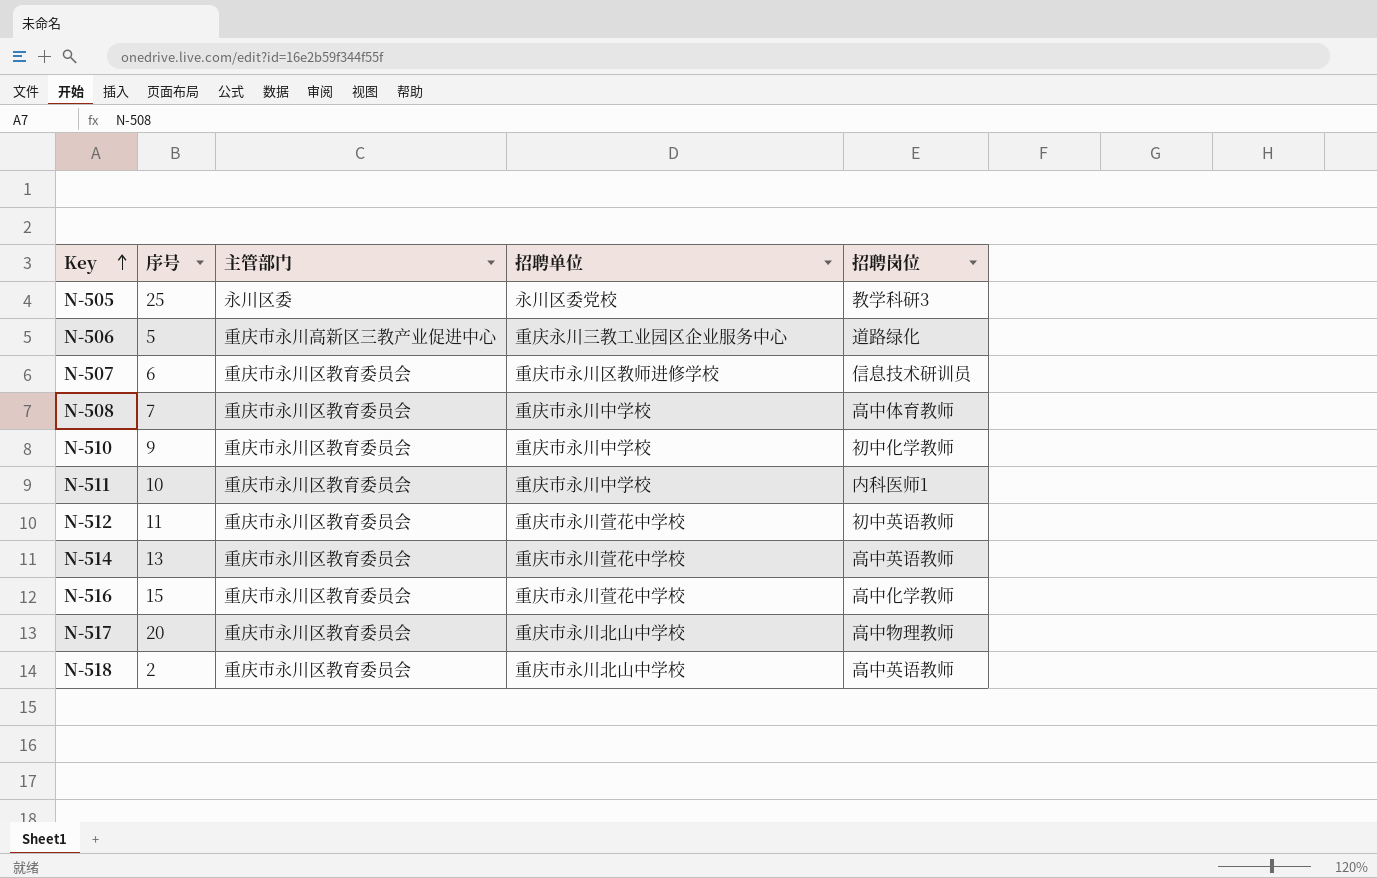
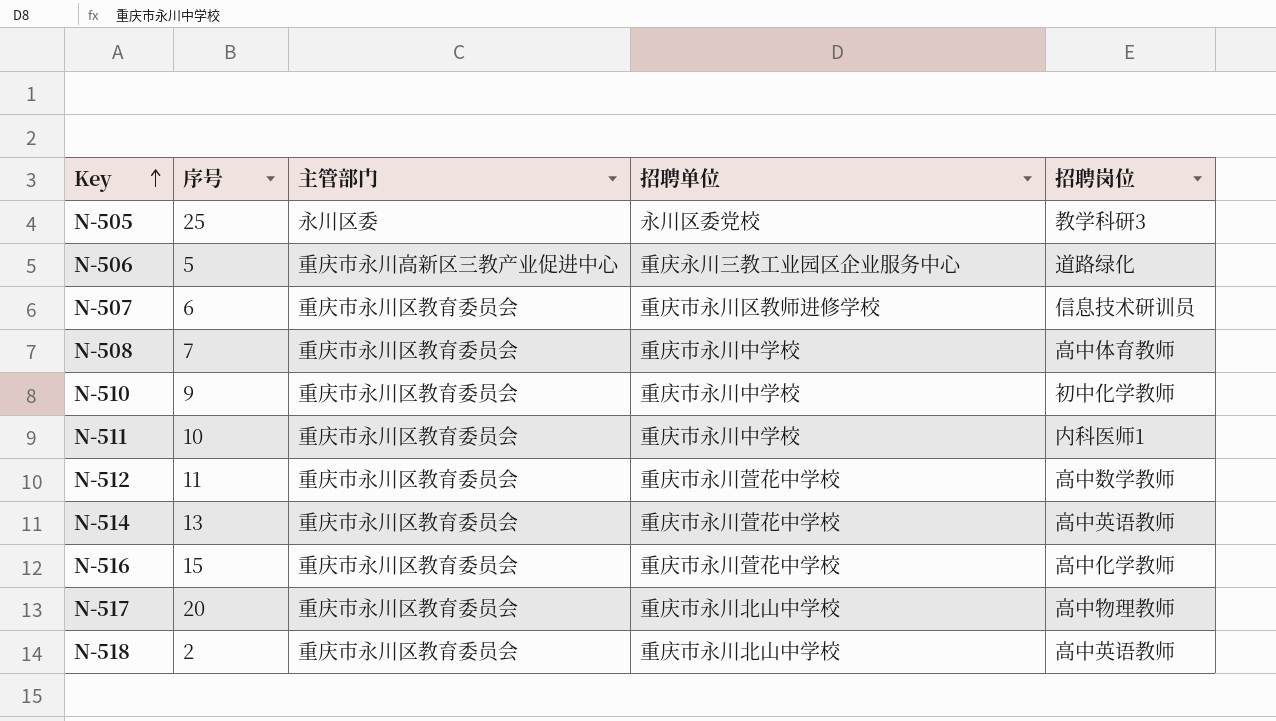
N-512 | 招聘岗位: 初中英语教师 -> 高中数学教师

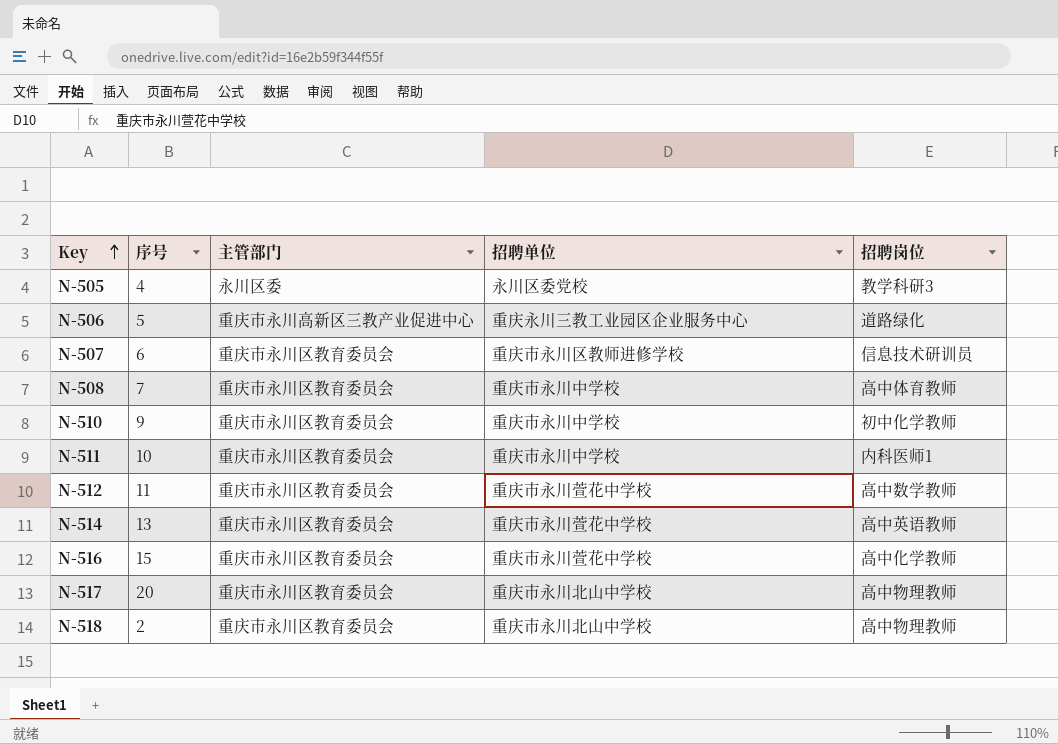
N-505 | 序号: 25 -> 4
N-518 | 招聘岗位: 高中英语教师 -> 高中物理教师

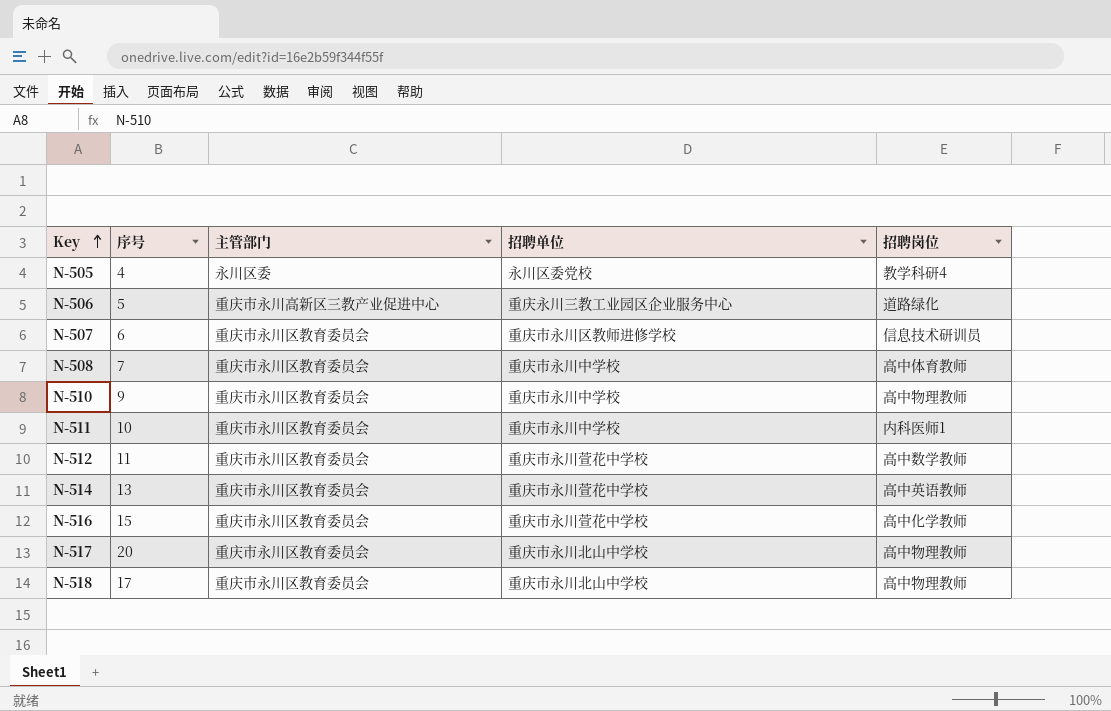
N-505 | 招聘岗位: 教学科研3 -> 教学科研4
N-510 | 招聘岗位: 初中化学教师 -> 高中物理教师
N-518 | 序号: 2 -> 17

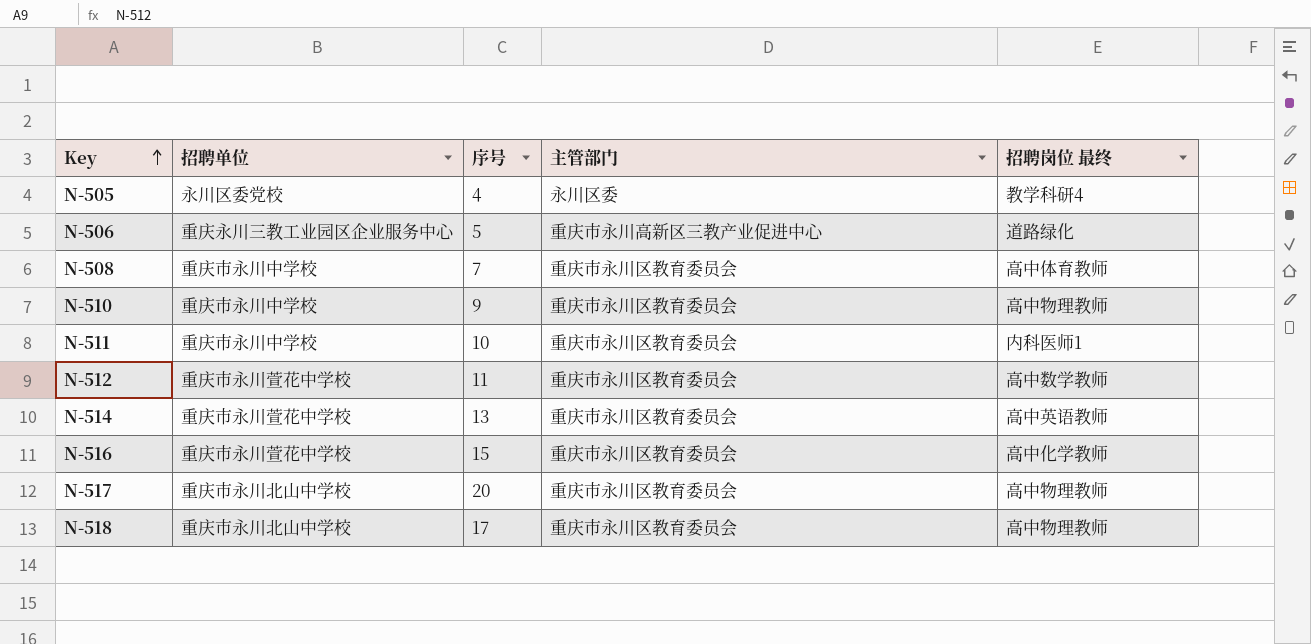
column 招聘单位 | position: 4 -> 2
column name: 招聘岗位 -> 招聘岗位 最终
row N-507: 6 | 重庆市永川区教育委员会 | 重庆市永川区教师进修学校 | 信息技术研训员 -> none

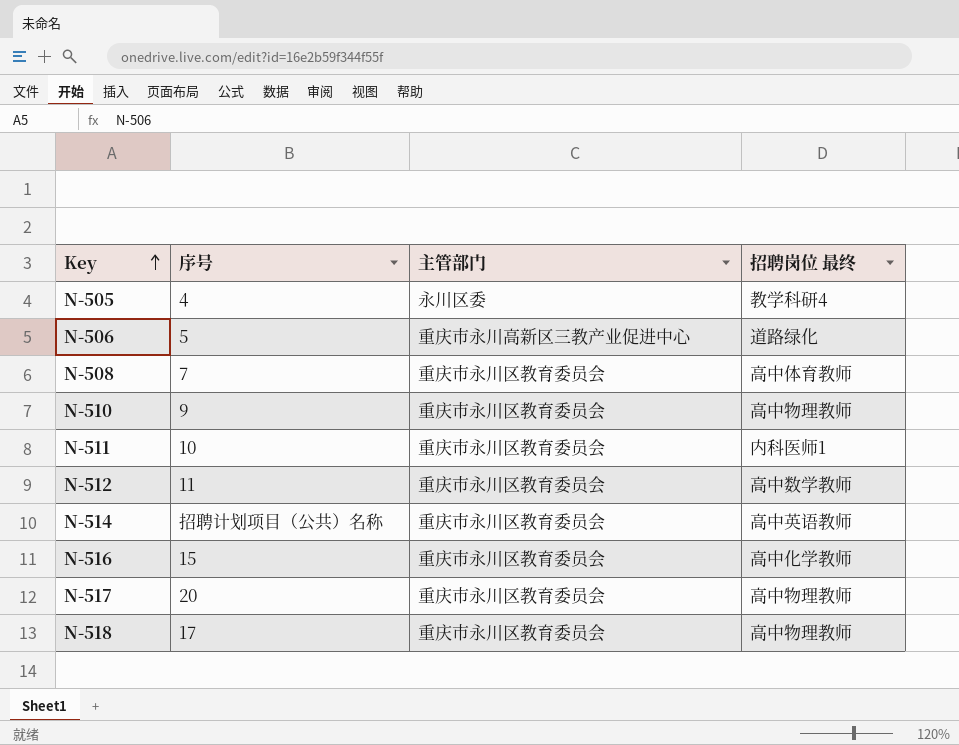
column 招聘单位 | position: 2 -> none
N-514 | 序号: 13 -> 招聘计划项目（公共）名称

